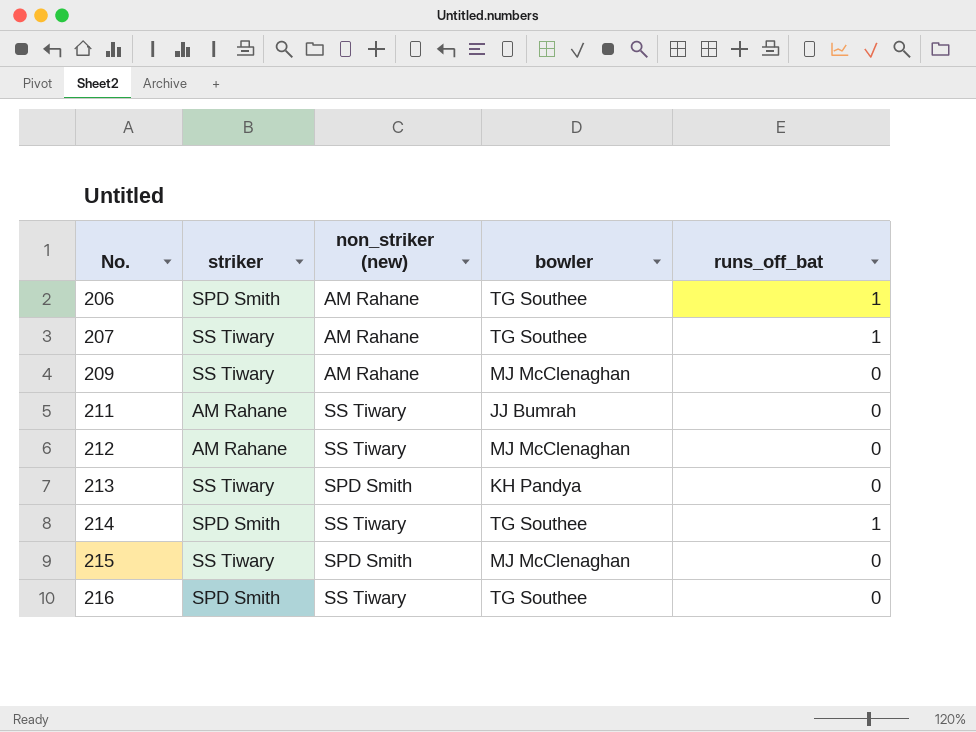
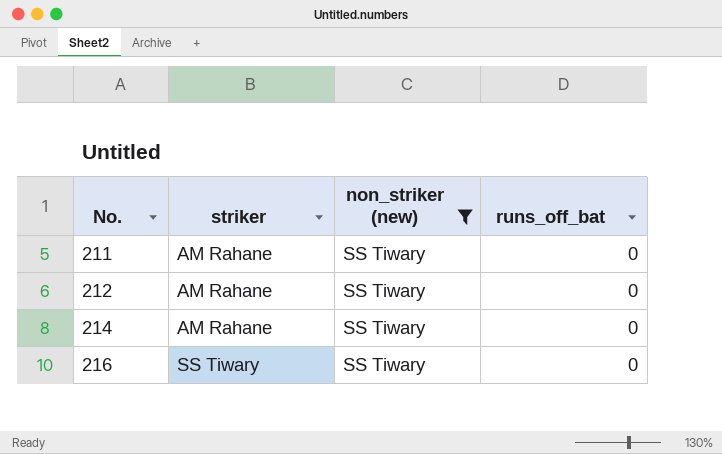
filter: none -> non_striker (new) = SS Tiwary
column bowler | position: 4 -> none
214 | striker: SPD Smith -> AM Rahane
214 | runs_off_bat: 1 -> 0
216 | striker: SPD Smith -> SS Tiwary

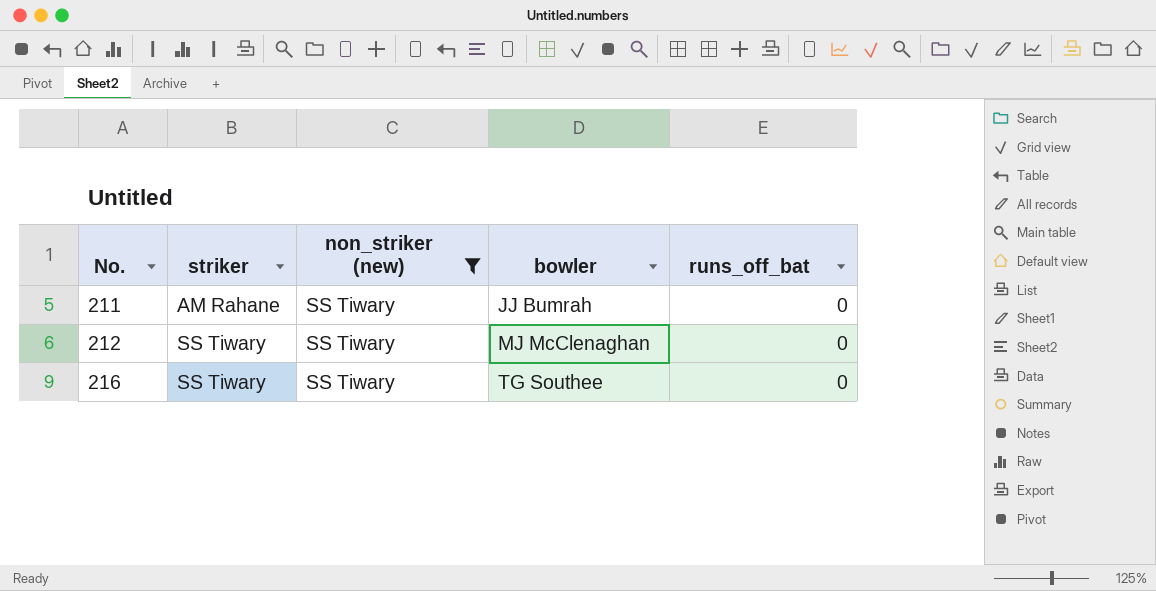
column bowler | position: none -> 4
row 214: AM Rahane | SS Tiwary | 0 -> none
212 | striker: AM Rahane -> SS Tiwary

